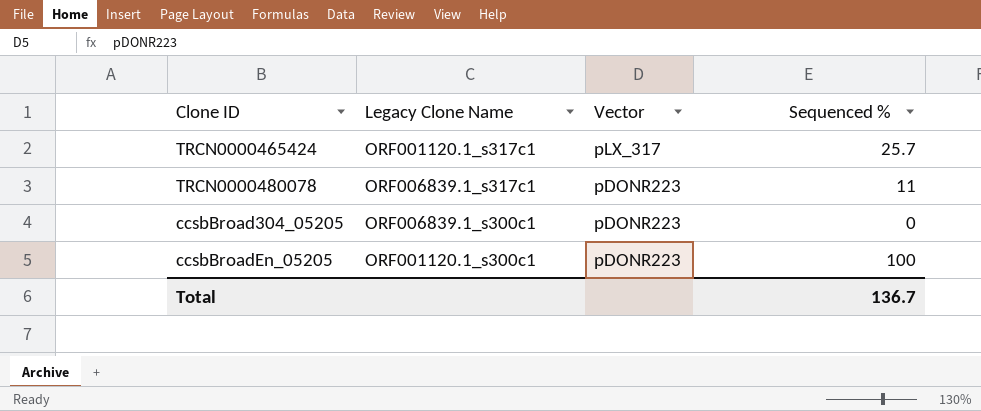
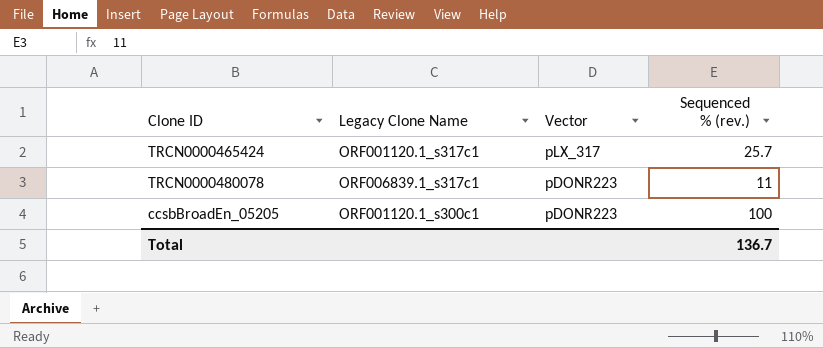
column name: Sequenced % -> Sequenced % (rev.)
row ccsbBroad304_05205: ORF006839.1_s300c1 | pDONR223 | 0 -> none

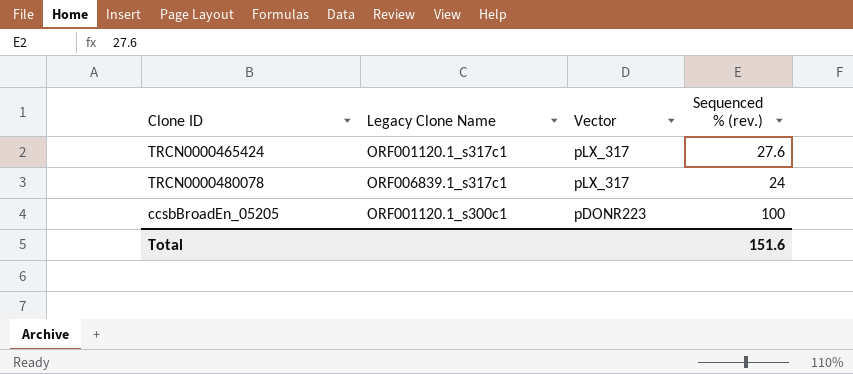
TRCN0000465424 | Sequenced % (rev.): 25.7 -> 27.6
TRCN0000480078 | Vector: pDONR223 -> pLX_317
TRCN0000480078 | Sequenced % (rev.): 11 -> 24
Total | Sequenced % (rev.): 136.7 -> 151.6

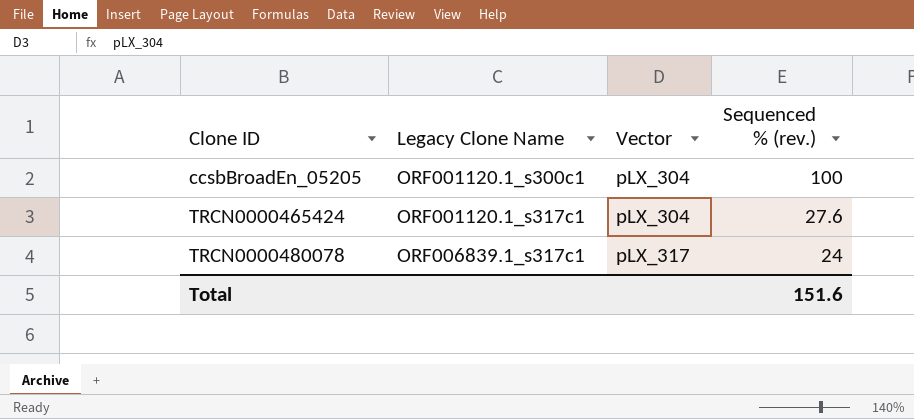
row order: Vector descending -> Clone ID ascending
ccsbBroadEn_05205 | Vector: pDONR223 -> pLX_304
TRCN0000465424 | Vector: pLX_317 -> pLX_304

